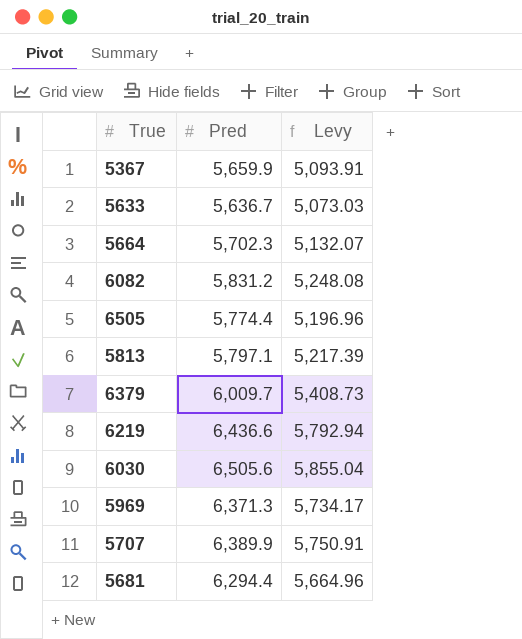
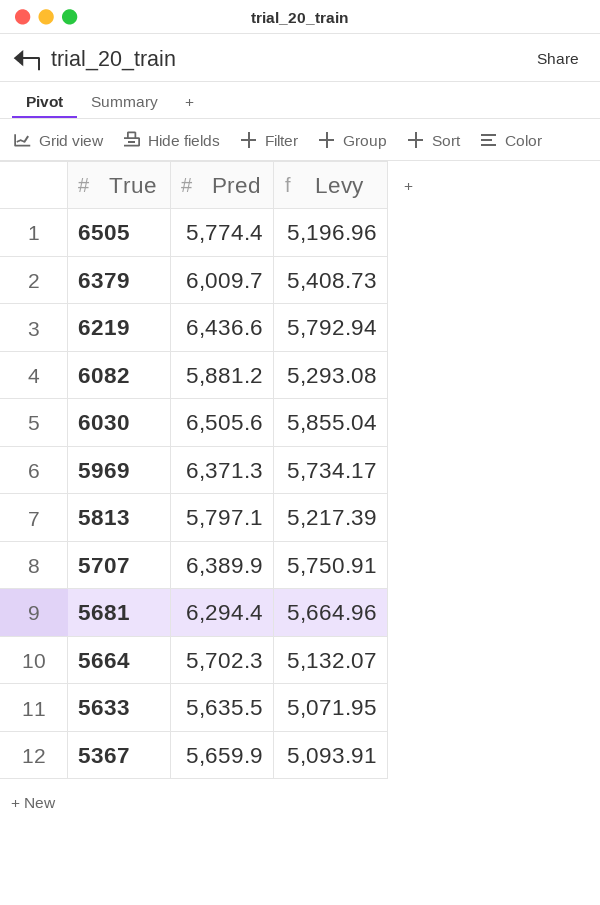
row order: none -> True descending
6082 | Pred: 5,831.2 -> 5,881.2
6082 | Levy: 5,248.08 -> 5,293.08
5633 | Pred: 5,636.7 -> 5,635.5
5633 | Levy: 5,073.03 -> 5,071.95

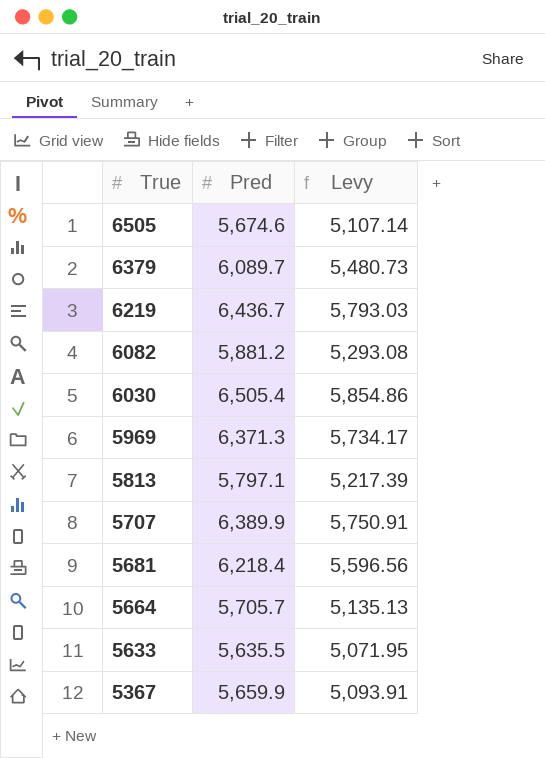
6505 | Pred: 5,774.4 -> 5,674.6
6505 | Levy: 5,196.96 -> 5,107.14
6379 | Pred: 6,009.7 -> 6,089.7
6379 | Levy: 5,408.73 -> 5,480.73
6219 | Pred: 6,436.6 -> 6,436.7
6219 | Levy: 5,792.94 -> 5,793.03
6030 | Pred: 6,505.6 -> 6,505.4
6030 | Levy: 5,855.04 -> 5,854.86
5681 | Pred: 6,294.4 -> 6,218.4
5681 | Levy: 5,664.96 -> 5,596.56
5664 | Pred: 5,702.3 -> 5,705.7
5664 | Levy: 5,132.07 -> 5,135.13

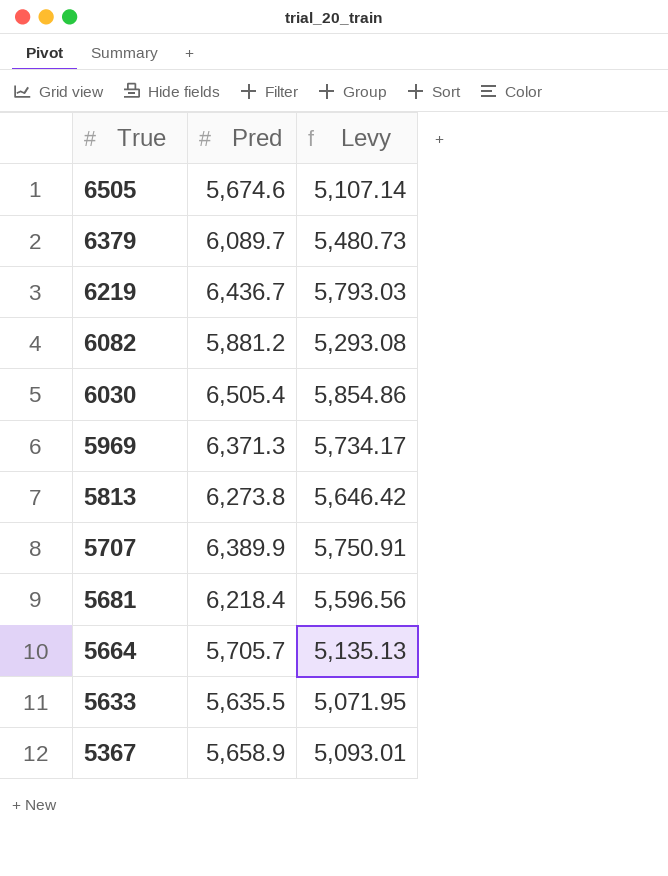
5813 | Pred: 5,797.1 -> 6,273.8
5813 | Levy: 5,217.39 -> 5,646.42
5367 | Pred: 5,659.9 -> 5,658.9
5367 | Levy: 5,093.91 -> 5,093.01

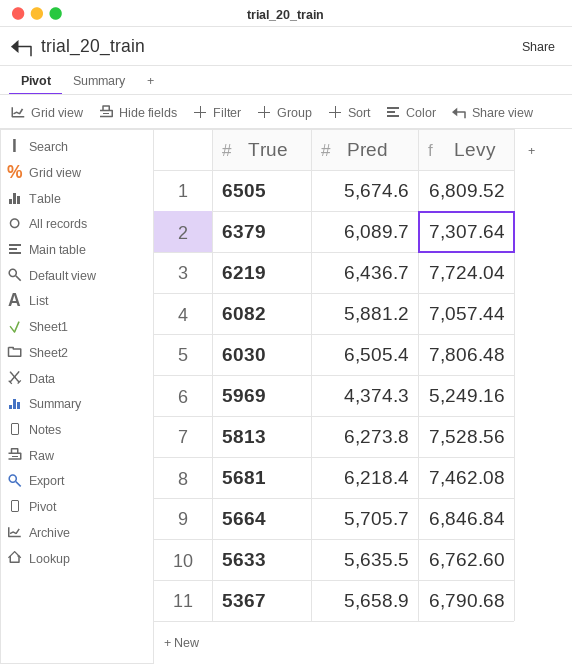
column Levy | formula: [Pred] * 0.9 -> [Pred] * 1.2
row 5707: 6,389.9 | 5,750.91 -> none
5969 | Pred: 6,371.3 -> 4,374.3

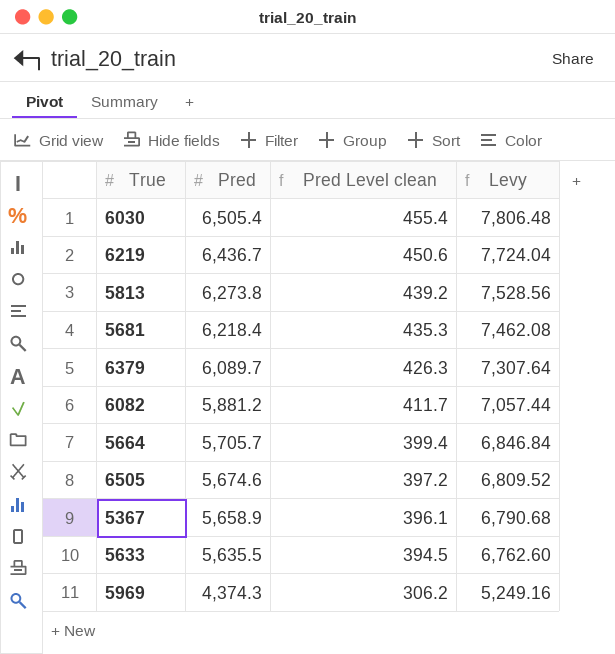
row order: True descending -> Pred descending
column Pred Level clean | formula: none -> [Pred] * 0.07

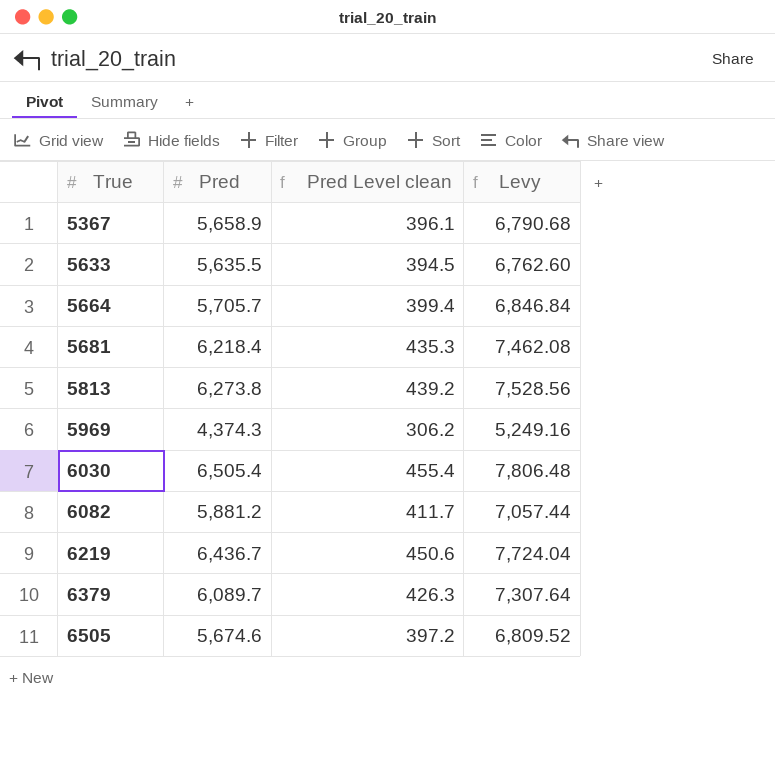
row order: Pred descending -> True ascending

